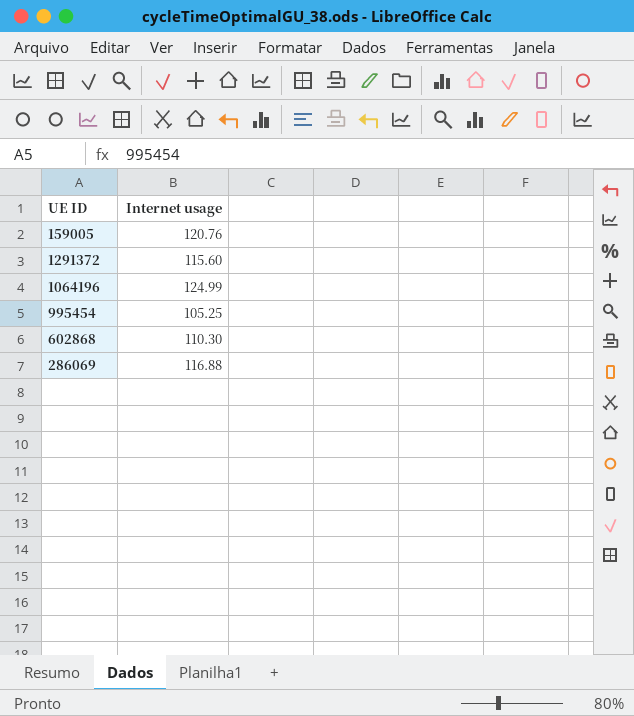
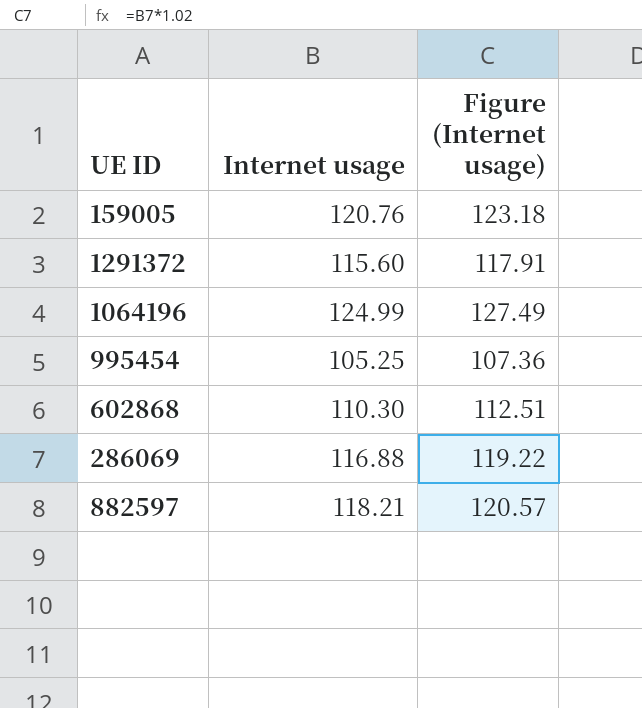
column Figure (Internet usage) | formula: none -> [Internet usage] * 1.02
row 882597: none -> 118.21 | 120.57

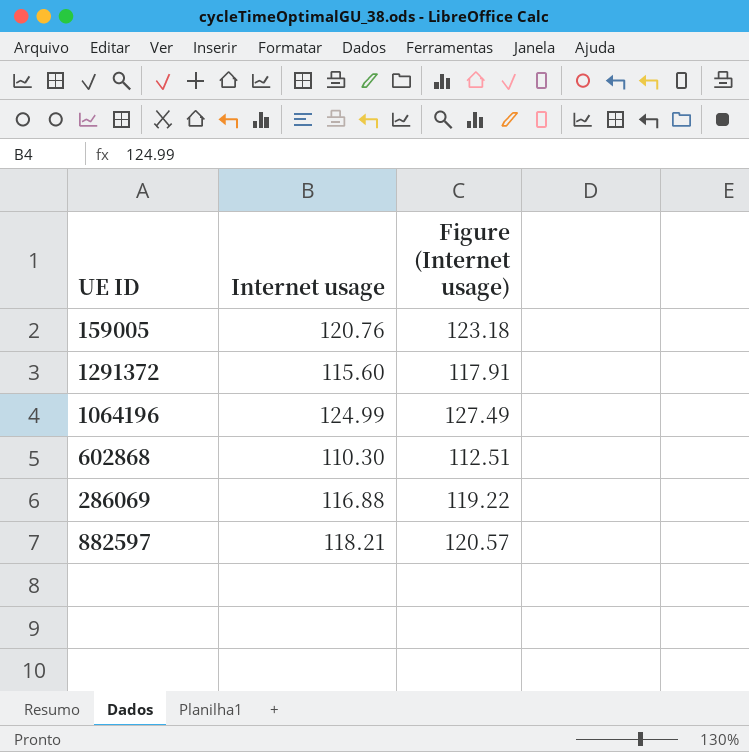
row 995454: 105.25 | 107.36 -> none

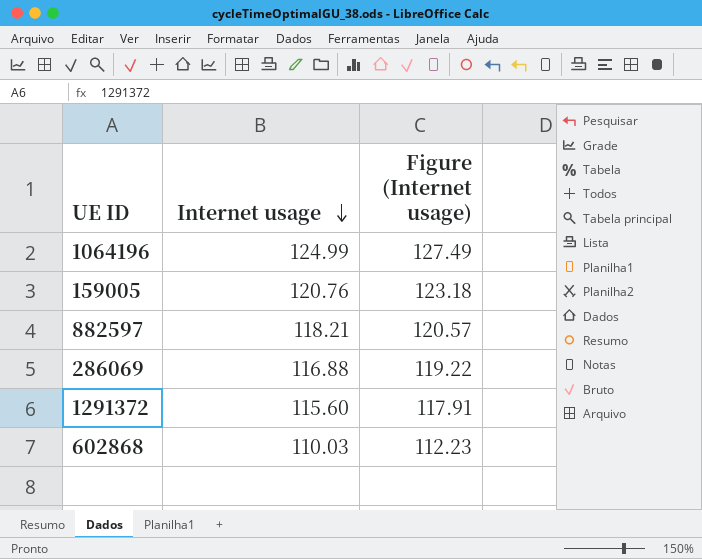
row order: none -> Internet usage descending
602868 | Internet usage: 110.30 -> 110.03
602868 | Figure (Internet usage): 112.51 -> 112.23

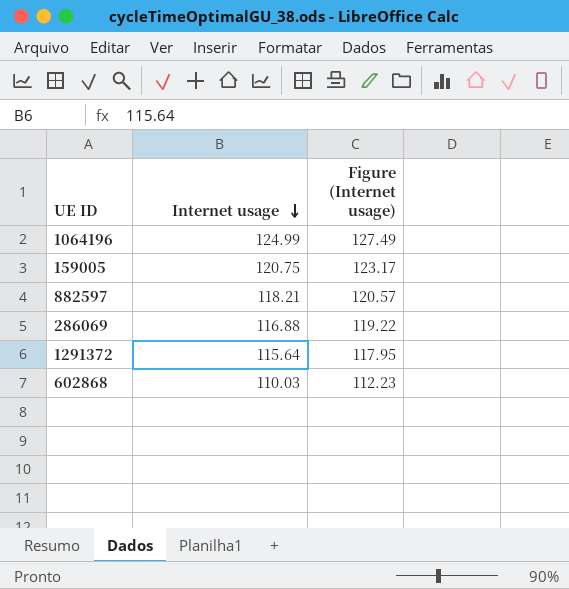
159005 | Internet usage: 120.76 -> 120.75
159005 | Figure (Internet usage): 123.18 -> 123.17
1291372 | Internet usage: 115.60 -> 115.64
1291372 | Figure (Internet usage): 117.91 -> 117.95

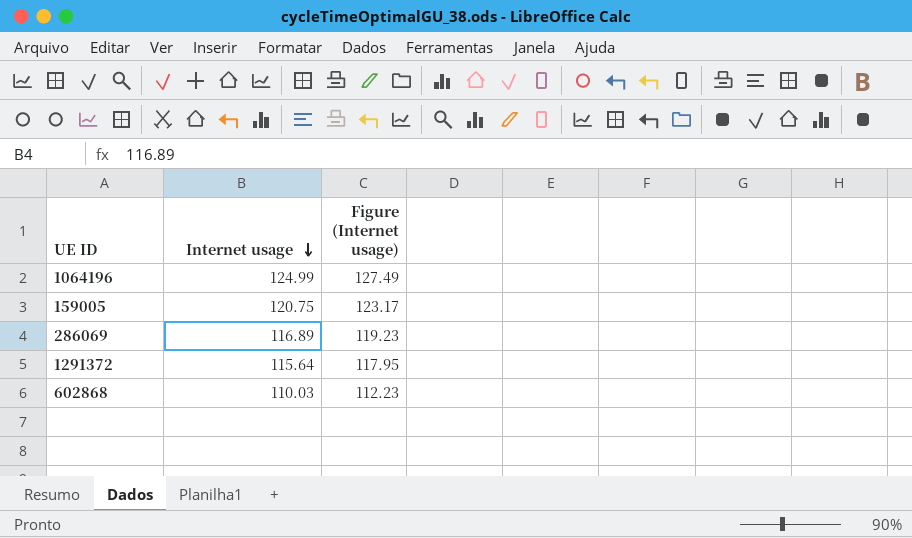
row 882597: 118.21 | 120.57 -> none
286069 | Internet usage: 116.88 -> 116.89
286069 | Figure (Internet usage): 119.22 -> 119.23

